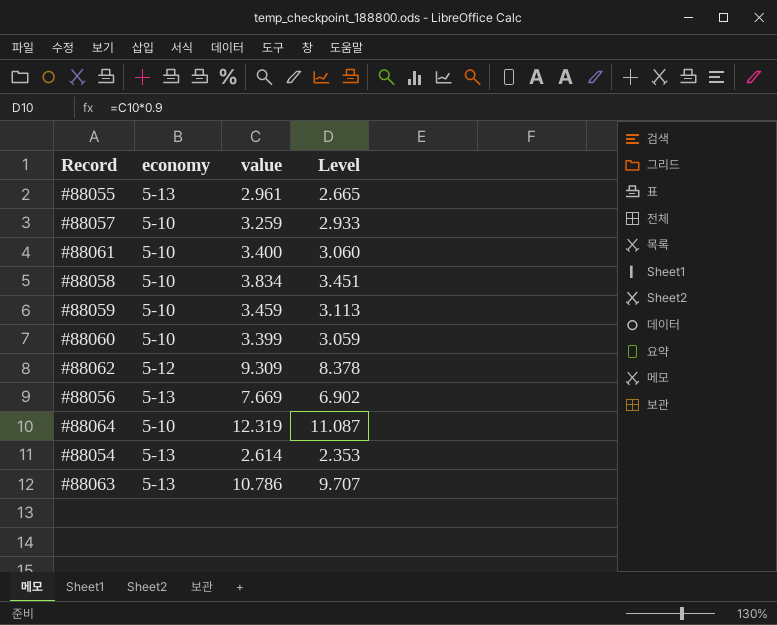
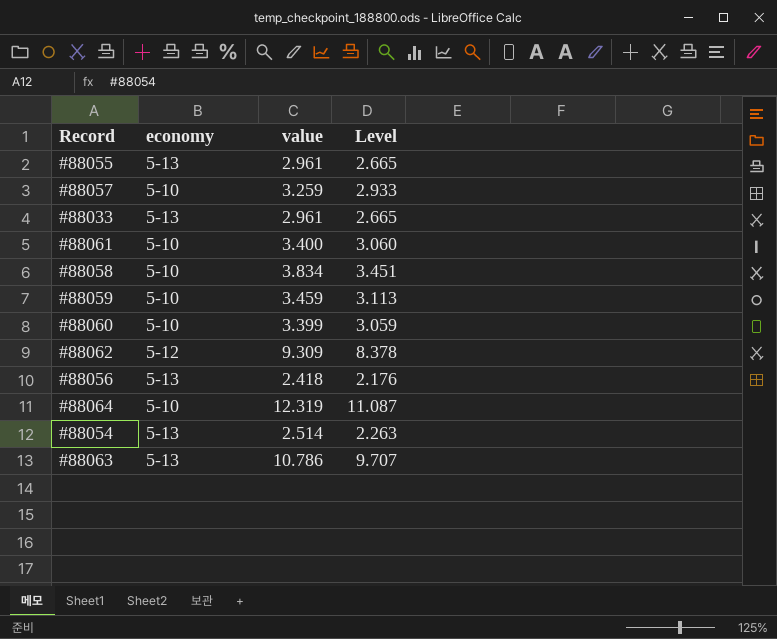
row #88033: none -> 5-13 | 2.961 | 2.665
#88056 | value: 7.669 -> 2.418
#88056 | Level: 6.902 -> 2.176
#88054 | value: 2.614 -> 2.514
#88054 | Level: 2.353 -> 2.263

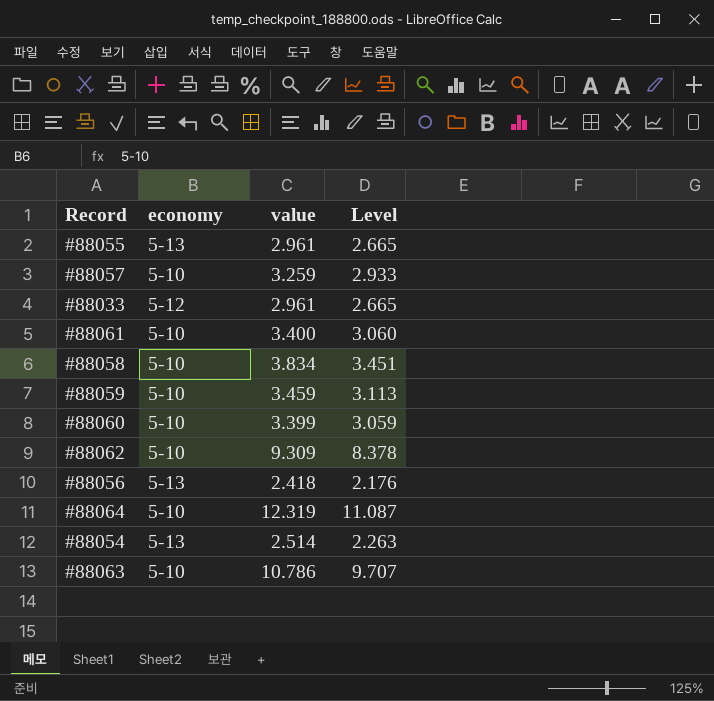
#88033 | economy: 5-13 -> 5-12
#88062 | economy: 5-12 -> 5-10
#88063 | economy: 5-13 -> 5-10

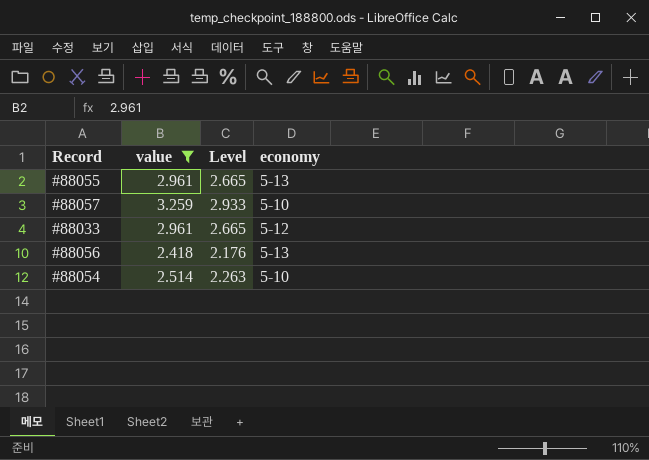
filter: none -> value <= 3.259
column economy | position: 2 -> 4
#88054 | economy: 5-13 -> 5-10

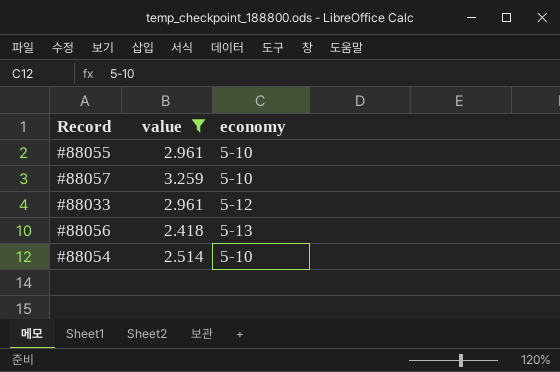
column Level | formula: [value] * 0.9 -> none
#88055 | economy: 5-13 -> 5-10

